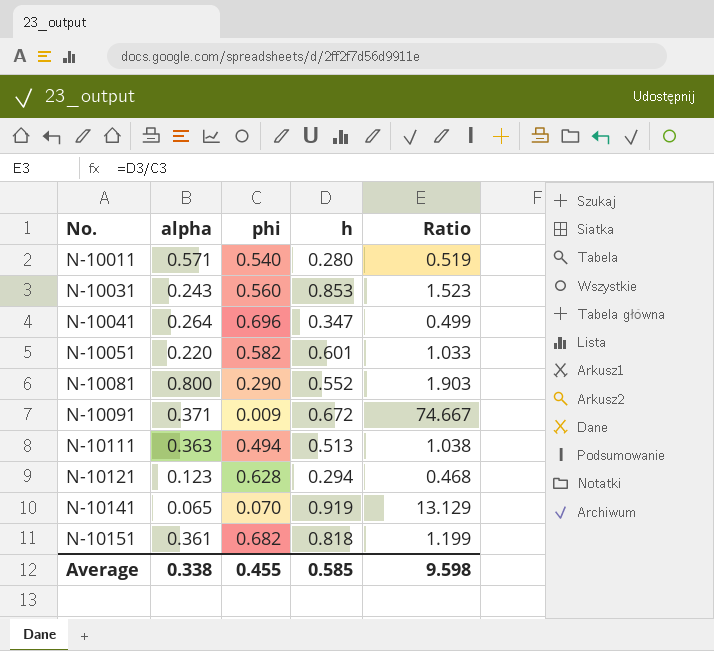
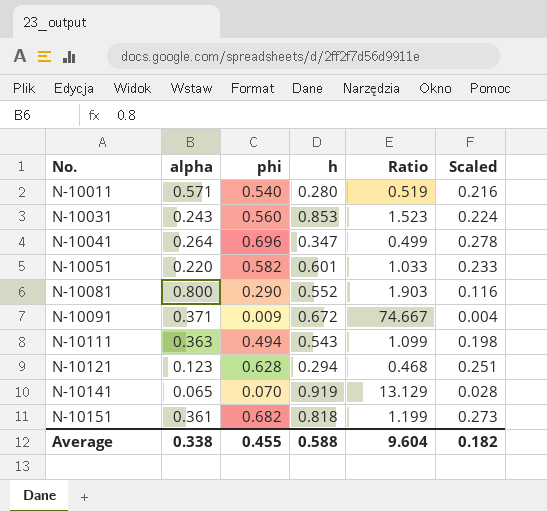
column Scaled | formula: none -> [phi] * 0.4
N-10111 | h: 0.513 -> 0.543
N-10111 | Ratio: 1.038 -> 1.099
Average | h: 0.585 -> 0.588
Average | Ratio: 9.598 -> 9.604

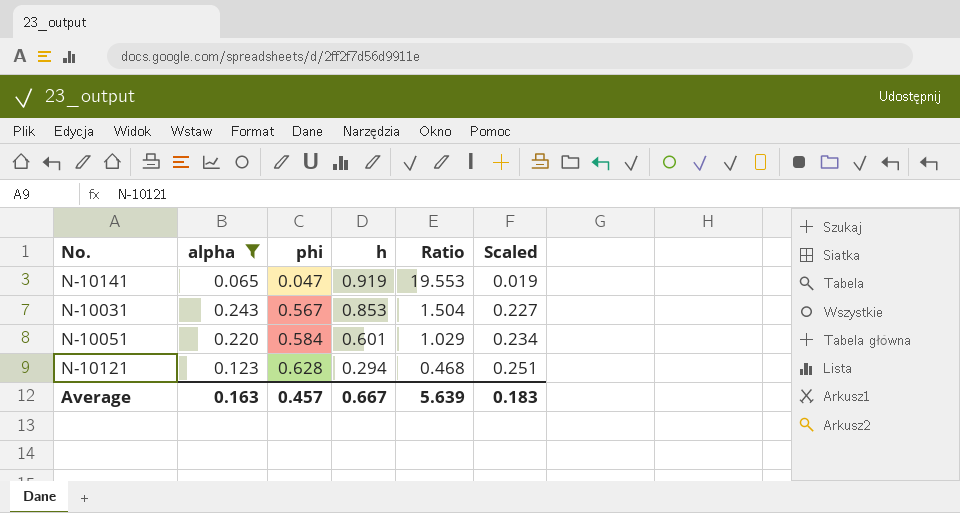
filter: none -> alpha <= 0.243
row order: No. ascending -> phi ascending
N-10141 | phi: 0.070 -> 0.047
N-10141 | Ratio: 13.129 -> 19.553
N-10141 | Scaled: 0.028 -> 0.019
N-10031 | phi: 0.560 -> 0.567
N-10031 | Ratio: 1.523 -> 1.504
N-10031 | Scaled: 0.224 -> 0.227
N-10051 | phi: 0.582 -> 0.584
N-10051 | Ratio: 1.033 -> 1.029
N-10051 | Scaled: 0.233 -> 0.234
Average | alpha: 0.338 -> 0.163
Average | phi: 0.455 -> 0.457
Average | h: 0.588 -> 0.667
Average | Ratio: 9.604 -> 5.639
Average | Scaled: 0.182 -> 0.183

